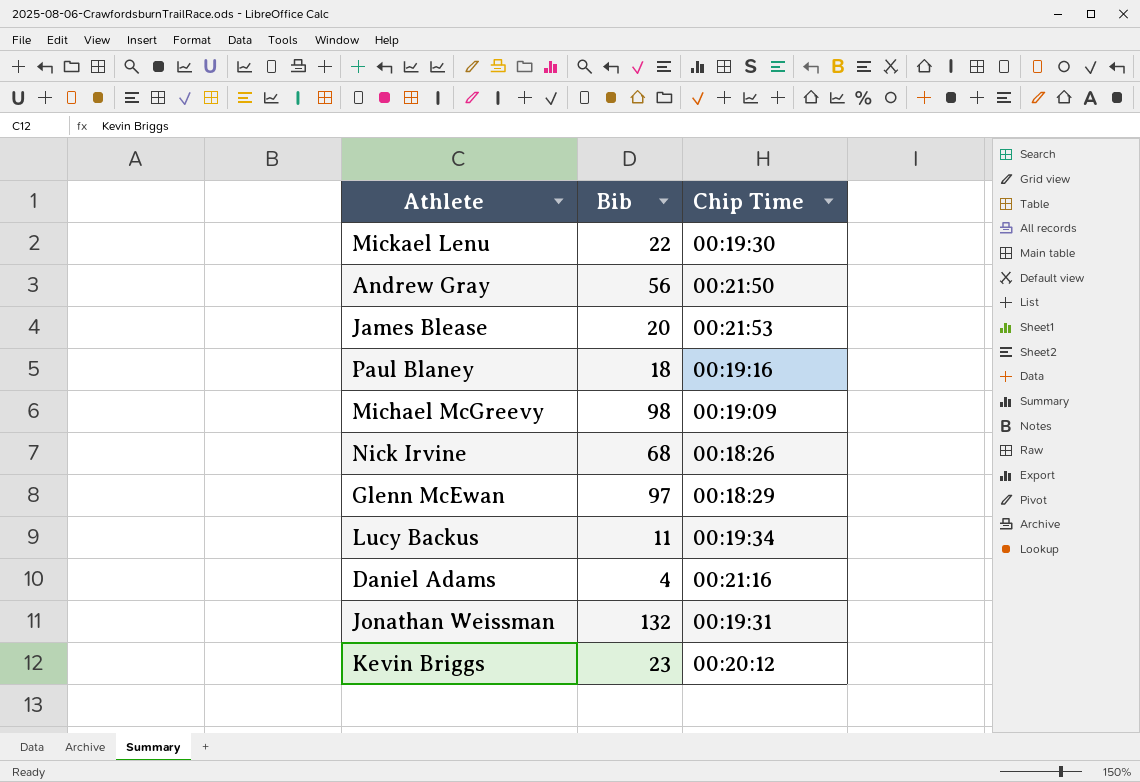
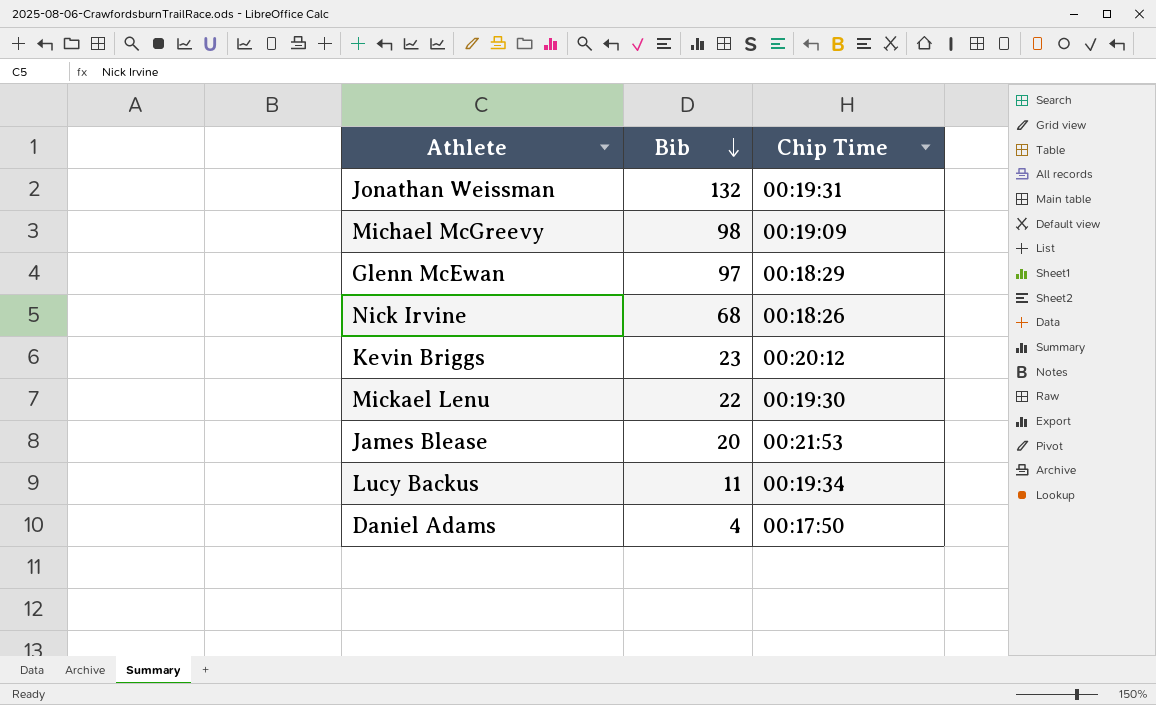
row order: none -> Bib descending
row Andrew Gray: 56 | 00:21:50 -> none
row Paul Blaney: 18 | 00:19:16 -> none
Daniel Adams | Chip Time: 00:21:16 -> 00:17:50

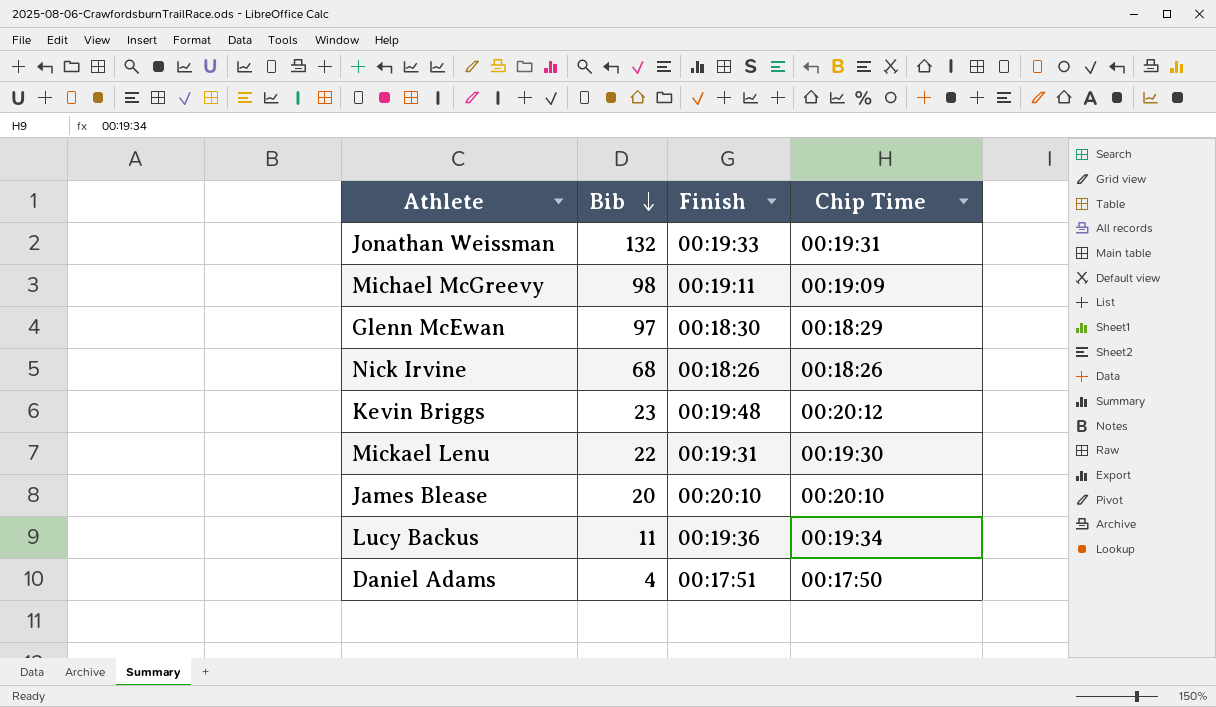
column Finish | position: none -> 3
James Blease | Chip Time: 00:21:53 -> 00:20:10

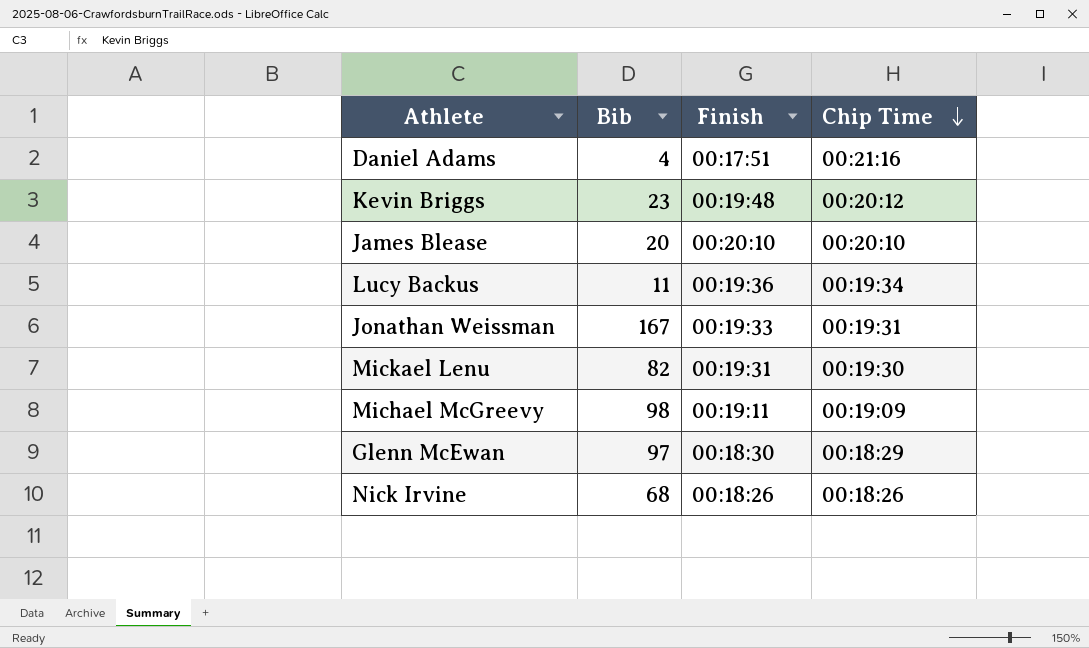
row order: Bib descending -> Chip Time descending
Daniel Adams | Chip Time: 00:17:50 -> 00:21:16
Jonathan Weissman | Bib: 132 -> 167
Mickael Lenu | Bib: 22 -> 82

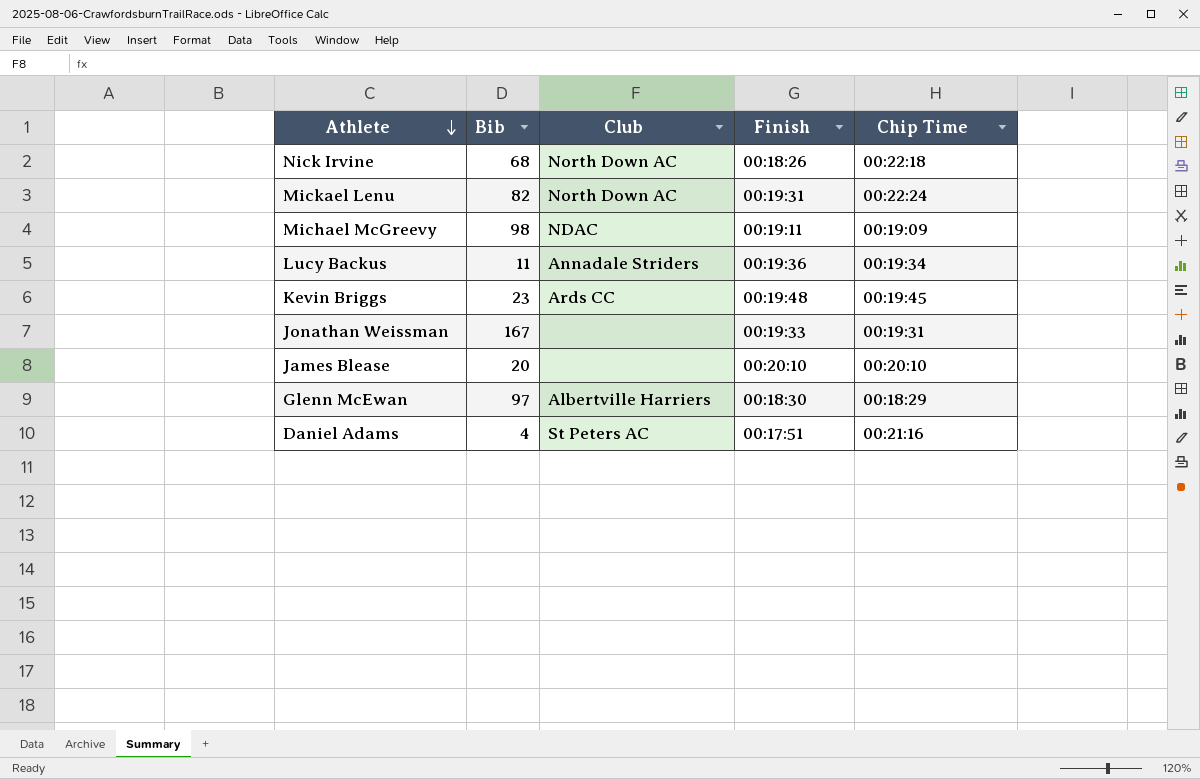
row order: Chip Time descending -> Athlete descending
column Club | position: none -> 3
Nick Irvine | Chip Time: 00:18:26 -> 00:22:18
Mickael Lenu | Chip Time: 00:19:30 -> 00:22:24
Kevin Briggs | Chip Time: 00:20:12 -> 00:19:45

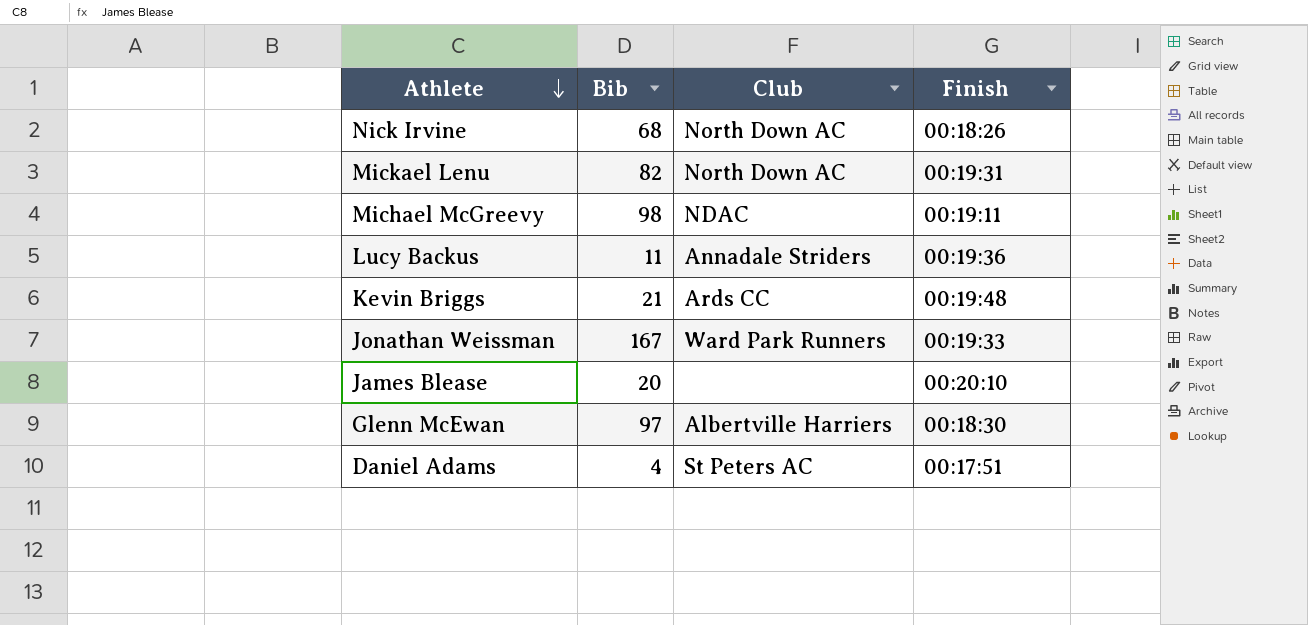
column Chip Time | position: 5 -> none
Kevin Briggs | Bib: 23 -> 21
Jonathan Weissman | Club: none -> Ward Park Runners

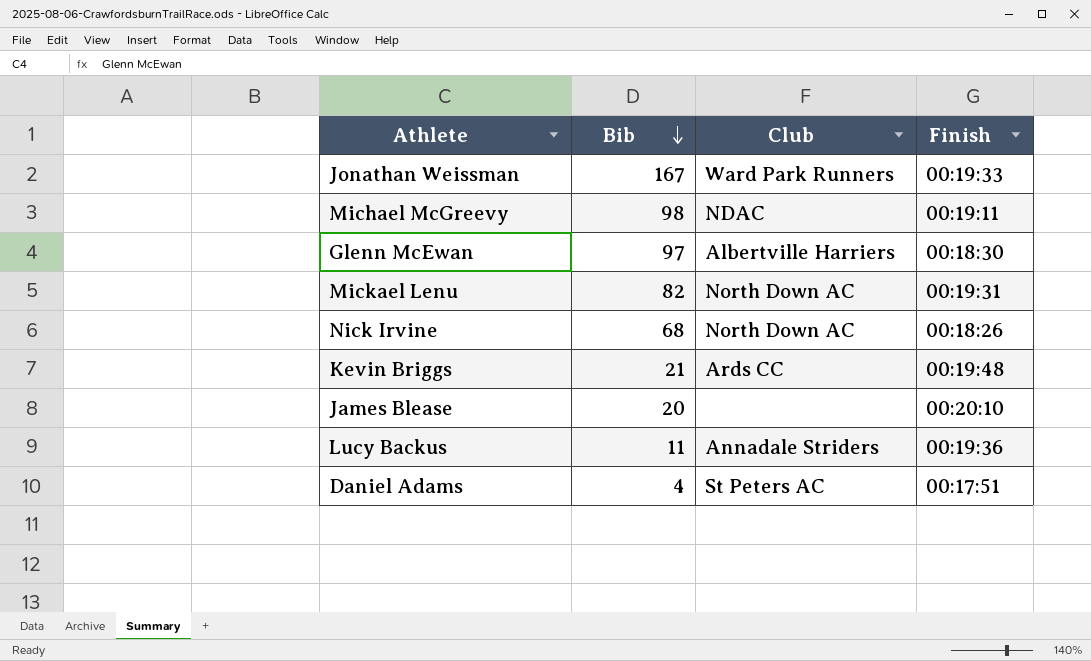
row order: Athlete descending -> Bib descending

